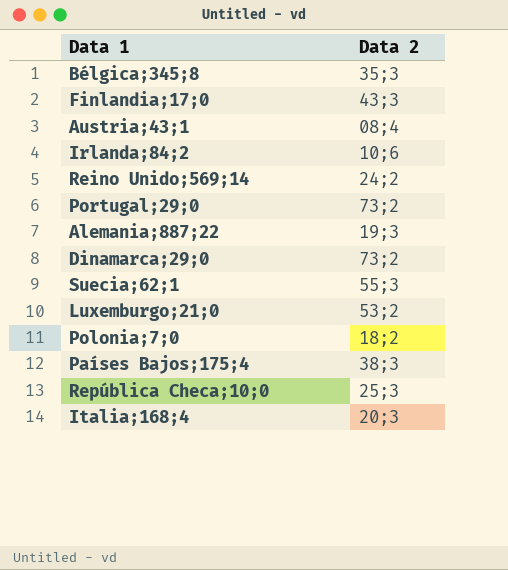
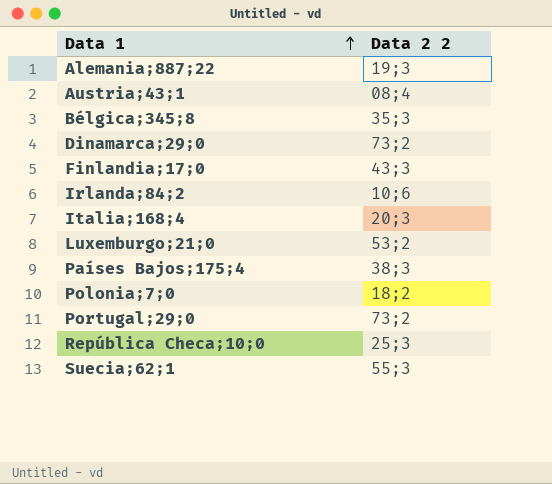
row order: none -> Data 1 ascending
column name: Data 2 -> Data 2 2
row Reino Unido;569;14: 24;2 -> none

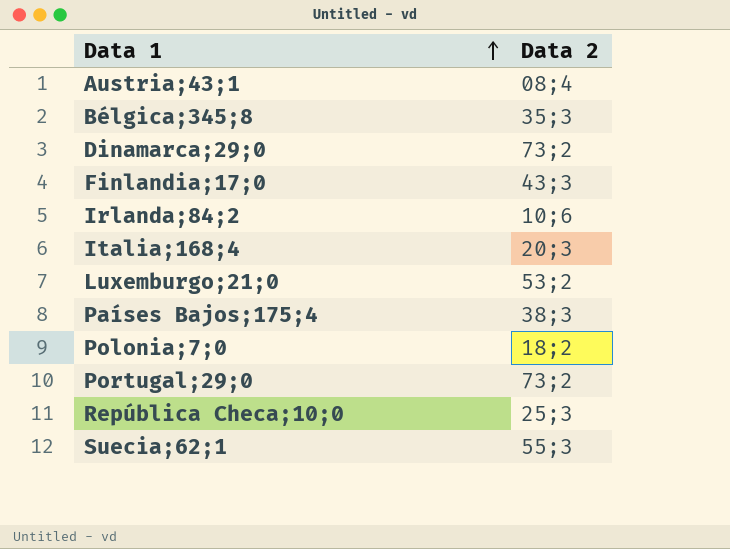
column name: Data 2 2 -> Data 2
row Alemania;887;22: 19;3 -> none

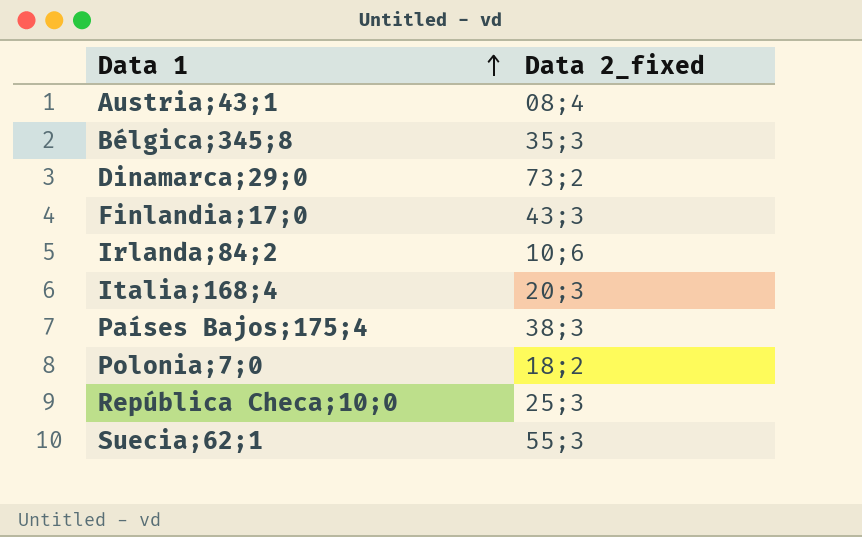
column name: Data 2 -> Data 2_fixed
row Luxemburgo;21;0: 53;2 -> none
row Portugal;29;0: 73;2 -> none

